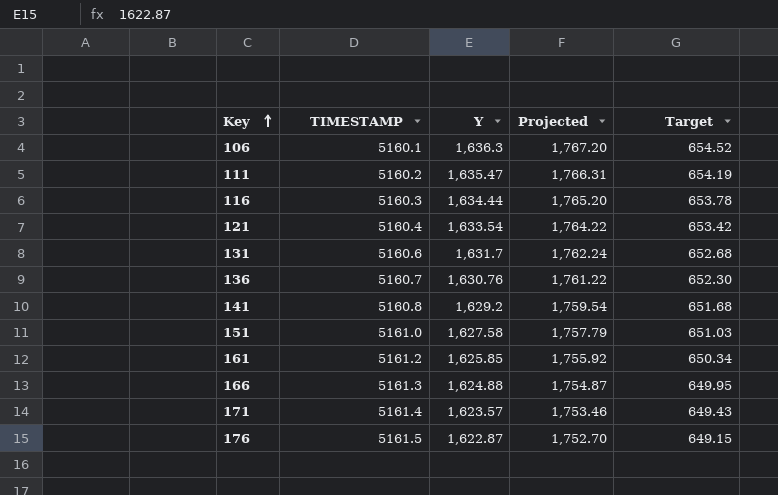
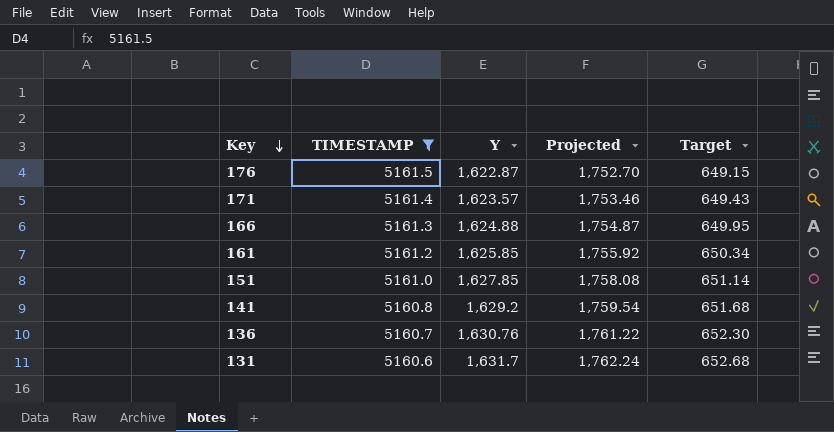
filter: none -> TIMESTAMP >= 5160.6
row order: Key ascending -> Key descending
151 | Y: 1,627.58 -> 1,627.85
151 | Projected: 1,757.79 -> 1,758.08
151 | Target: 651.03 -> 651.14

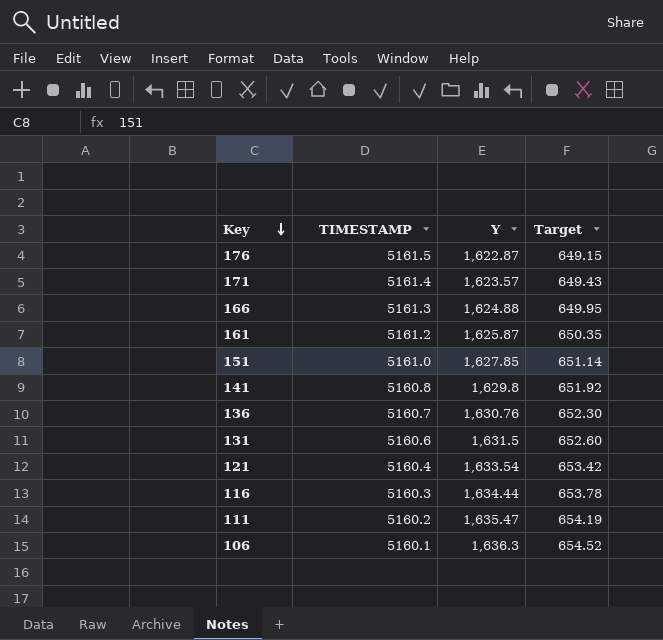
filter: TIMESTAMP >= 5160.6 -> none
column Projected | formula: [Y] * 1.08 -> none
161 | Y: 1,625.85 -> 1,625.87
161 | Target: 650.34 -> 650.35
141 | Y: 1,629.2 -> 1,629.8
141 | Target: 651.68 -> 651.92
131 | Y: 1,631.7 -> 1,631.5
131 | Target: 652.68 -> 652.60

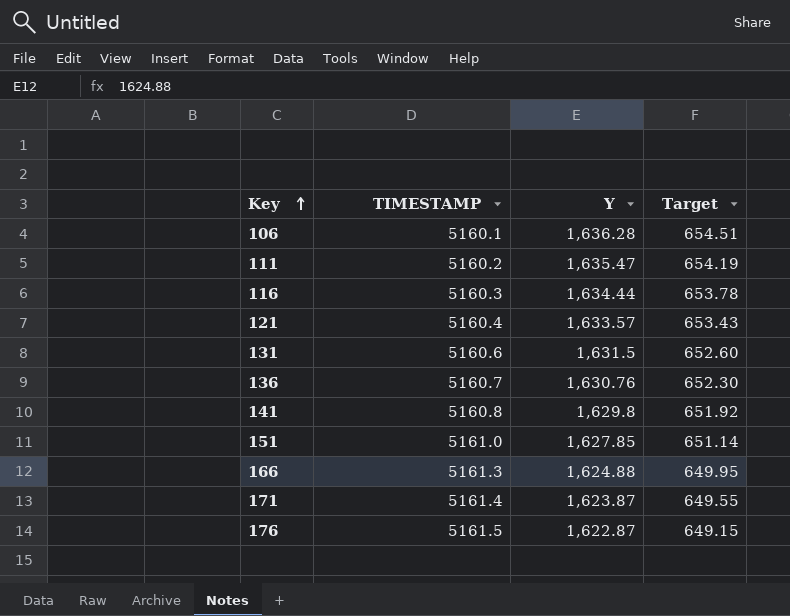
row order: Key descending -> Key ascending
row 161: 5161.2 | 1,625.87 | 650.35 -> none
106 | Y: 1,636.3 -> 1,636.28
106 | Target: 654.52 -> 654.51
121 | Y: 1,633.54 -> 1,633.57
121 | Target: 653.42 -> 653.43
171 | Y: 1,623.57 -> 1,623.87
171 | Target: 649.43 -> 649.55

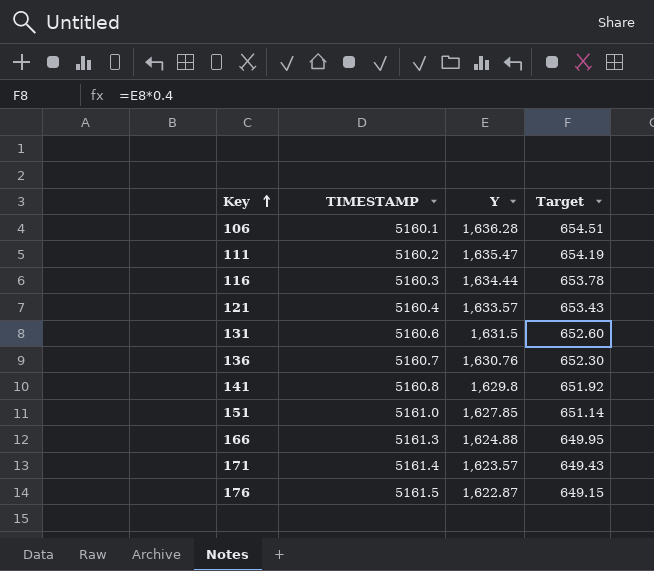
171 | Y: 1,623.87 -> 1,623.57
171 | Target: 649.55 -> 649.43

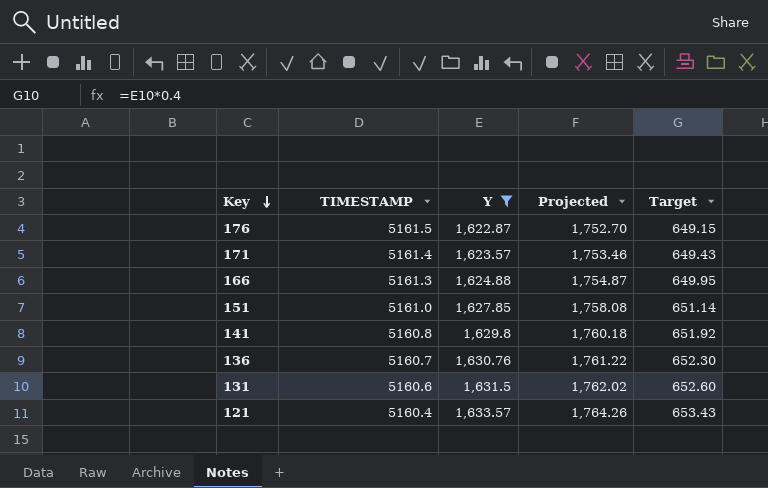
filter: none -> Y <= 1,633.57
row order: Key ascending -> Key descending
column Projected | formula: none -> [Y] * 1.08

